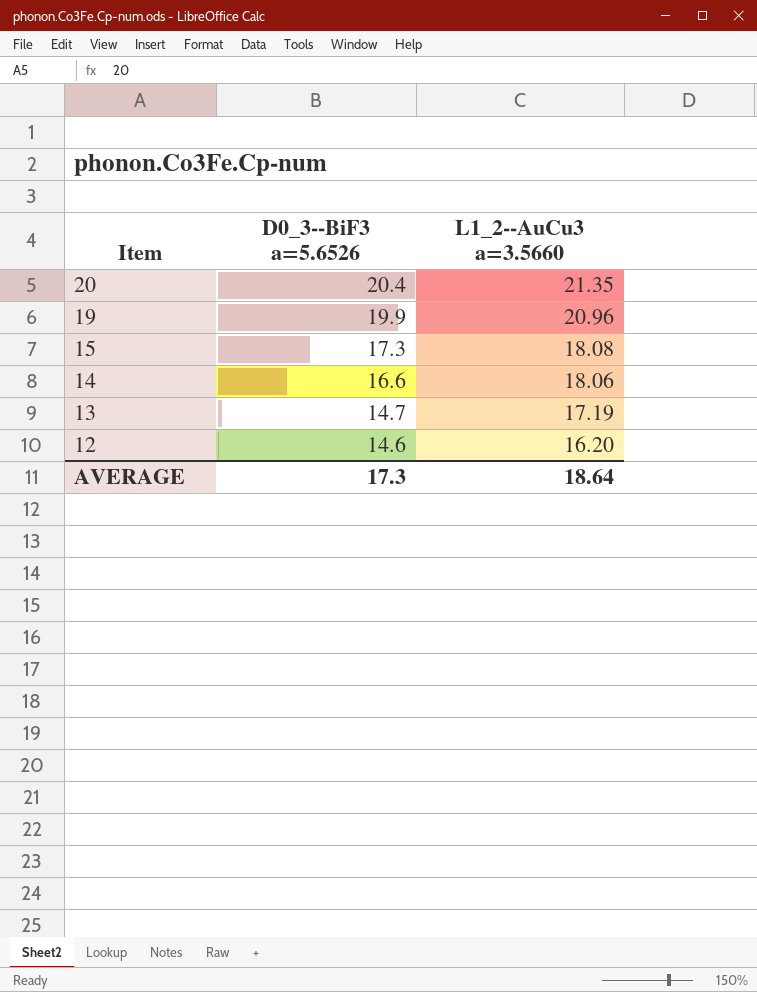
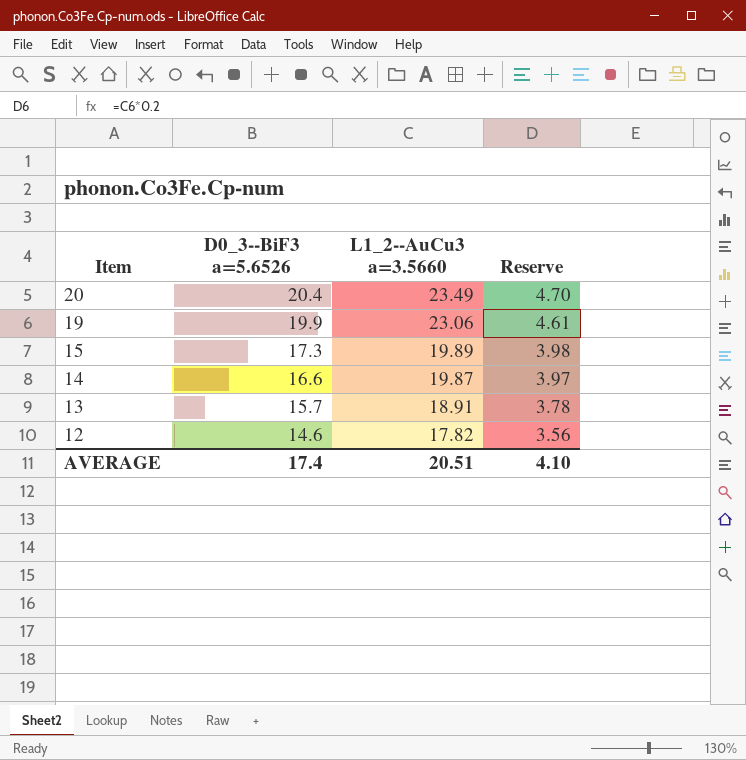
column Reserve | formula: none -> [L1_2--AuCu3 a=3.5660] * 0.2
20 | L1_2--AuCu3 a=3.5660: 21.35 -> 23.49
19 | L1_2--AuCu3 a=3.5660: 20.96 -> 23.06
15 | L1_2--AuCu3 a=3.5660: 18.08 -> 19.89
14 | L1_2--AuCu3 a=3.5660: 18.06 -> 19.87
13 | D0_3--BiF3 a=5.6526: 14.7 -> 15.7
13 | L1_2--AuCu3 a=3.5660: 17.19 -> 18.91
12 | L1_2--AuCu3 a=3.5660: 16.20 -> 17.82
AVERAGE | D0_3--BiF3 a=5.6526: 17.3 -> 17.4
AVERAGE | L1_2--AuCu3 a=3.5660: 18.64 -> 20.51

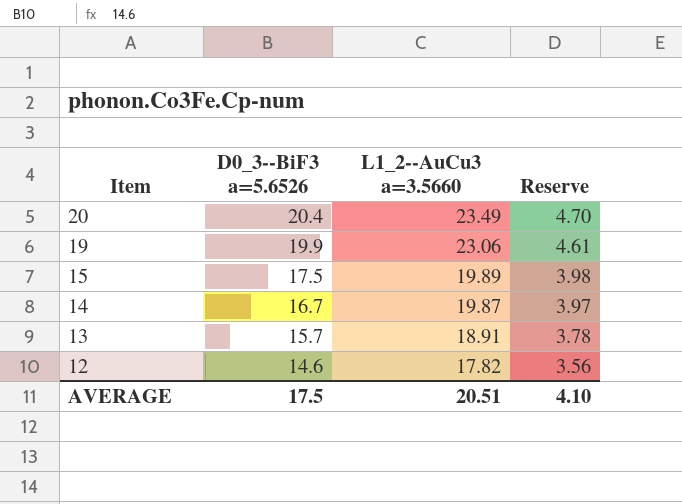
15 | D0_3--BiF3 a=5.6526: 17.3 -> 17.5
14 | D0_3--BiF3 a=5.6526: 16.6 -> 16.7
AVERAGE | D0_3--BiF3 a=5.6526: 17.4 -> 17.5

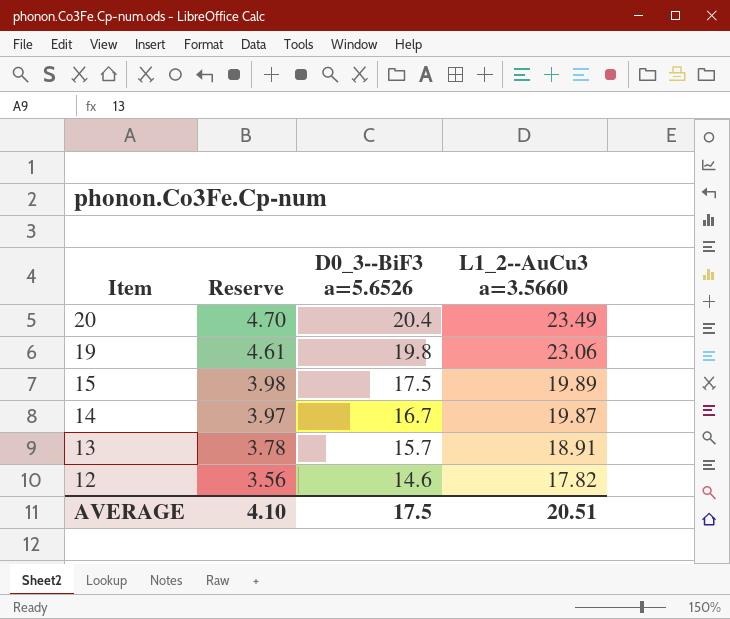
column Reserve | position: 4 -> 2
19 | D0_3--BiF3 a=5.6526: 19.9 -> 19.8

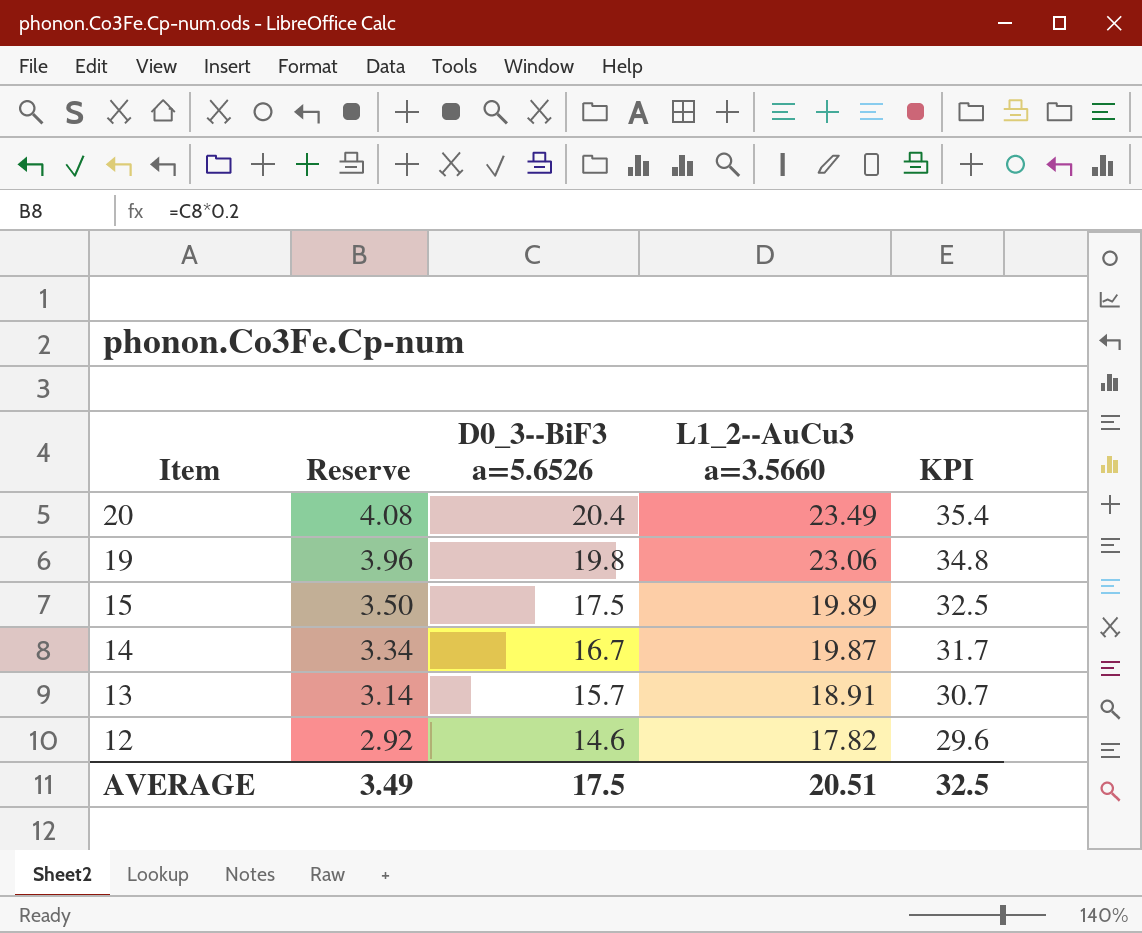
column Reserve | formula: [L1_2--AuCu3 a=3.5660] * 0.2 -> [D0_3--BiF3 a=5.6526] * 0.2
column KPI | formula: none -> [D0_3--BiF3 a=5.6526] + 15
AVERAGE | Reserve: 4.10 -> 3.49

